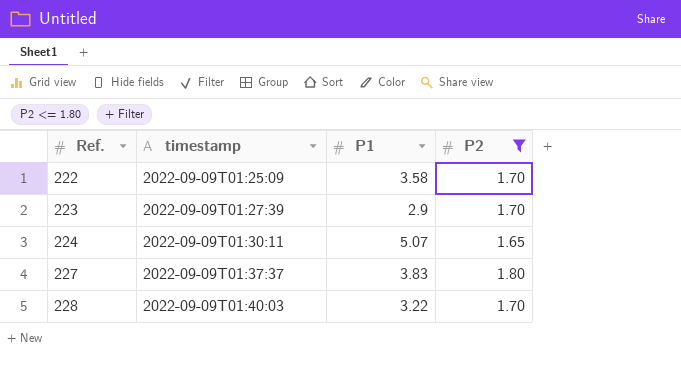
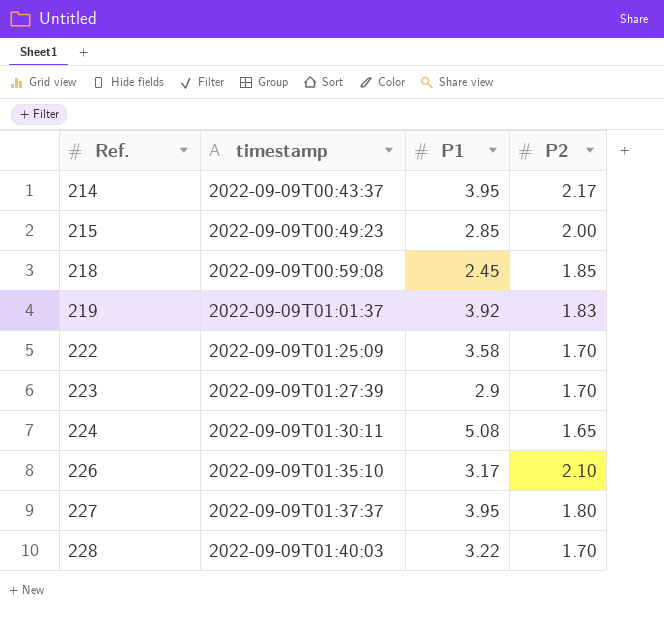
filter: P2 <= 1.80 -> none
224 | P1: 5.07 -> 5.08
227 | P1: 3.83 -> 3.95

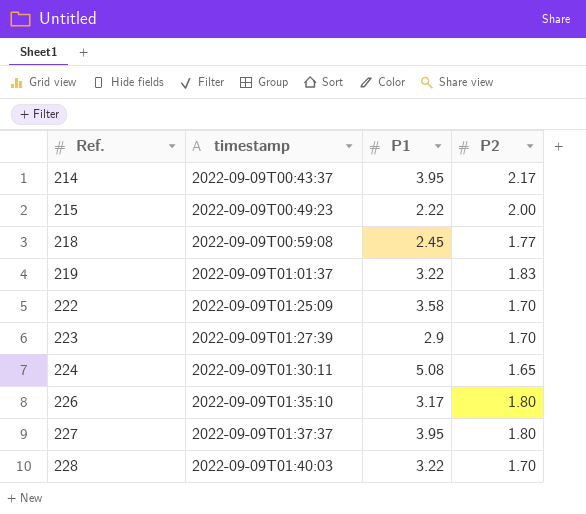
215 | P1: 2.85 -> 2.22
218 | P2: 1.85 -> 1.77
219 | P1: 3.92 -> 3.22
226 | P2: 2.10 -> 1.80

